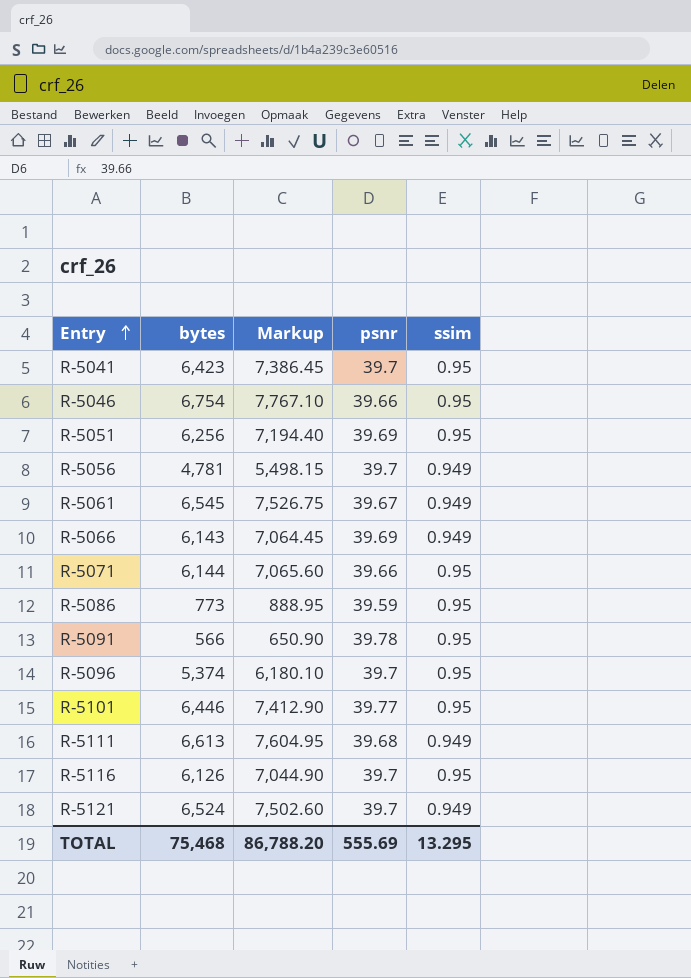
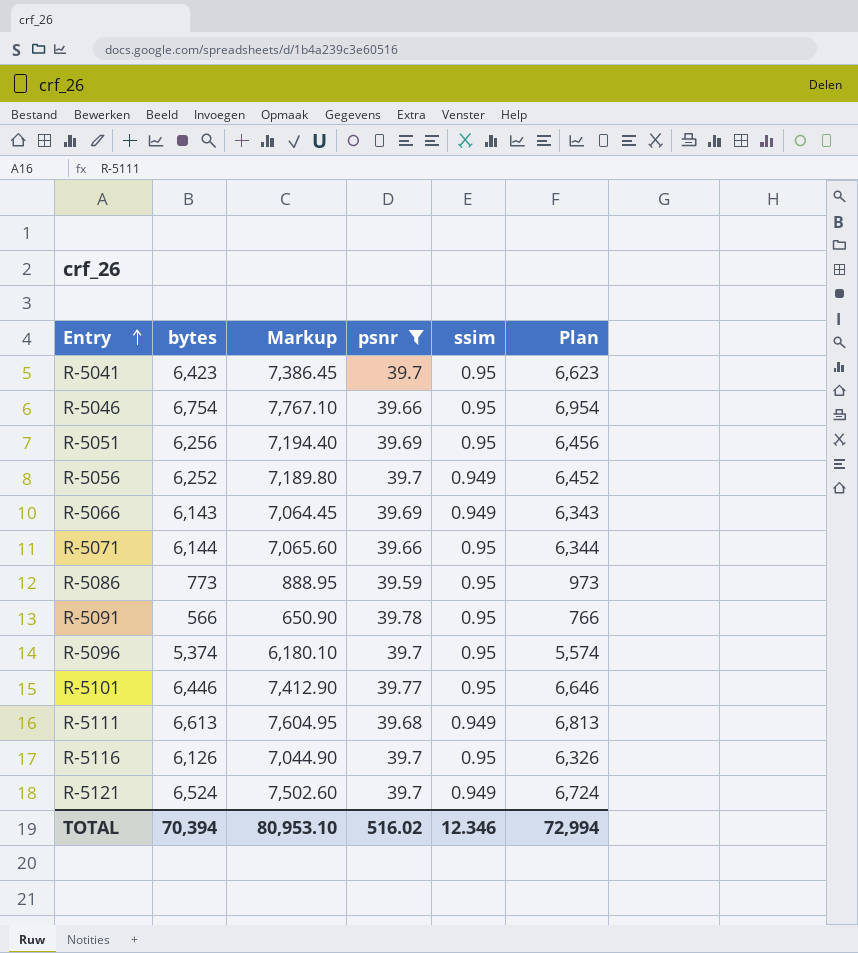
filter: none -> psnr != 39.67
column Plan | formula: none -> [bytes] + 200
R-5056 | bytes: 4,781 -> 6,252
R-5056 | Markup: 5,498.15 -> 7,189.80
TOTAL | bytes: 75,468 -> 70,394
TOTAL | Markup: 86,788.20 -> 80,953.10
TOTAL | psnr: 555.69 -> 516.02
TOTAL | ssim: 13.295 -> 12.346

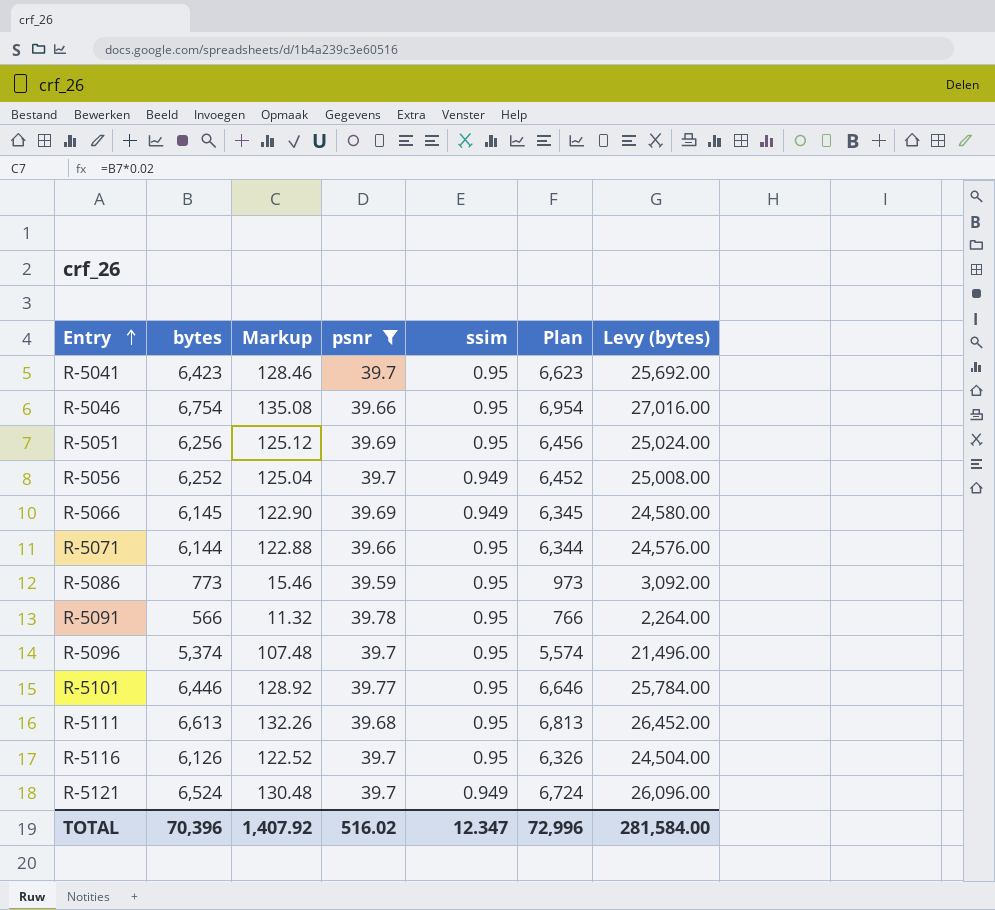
column Markup | formula: [bytes] * 1.15 -> [bytes] * 0.02
column Levy (bytes) | formula: none -> [bytes] * 4
R-5066 | bytes: 6,143 -> 6,145
R-5066 | Plan: 6,343 -> 6,345
R-5111 | ssim: 0.949 -> 0.95
TOTAL | bytes: 70,394 -> 70,396
TOTAL | Markup: 80,953.10 -> 1,407.92
TOTAL | ssim: 12.346 -> 12.347
TOTAL | Plan: 72,994 -> 72,996

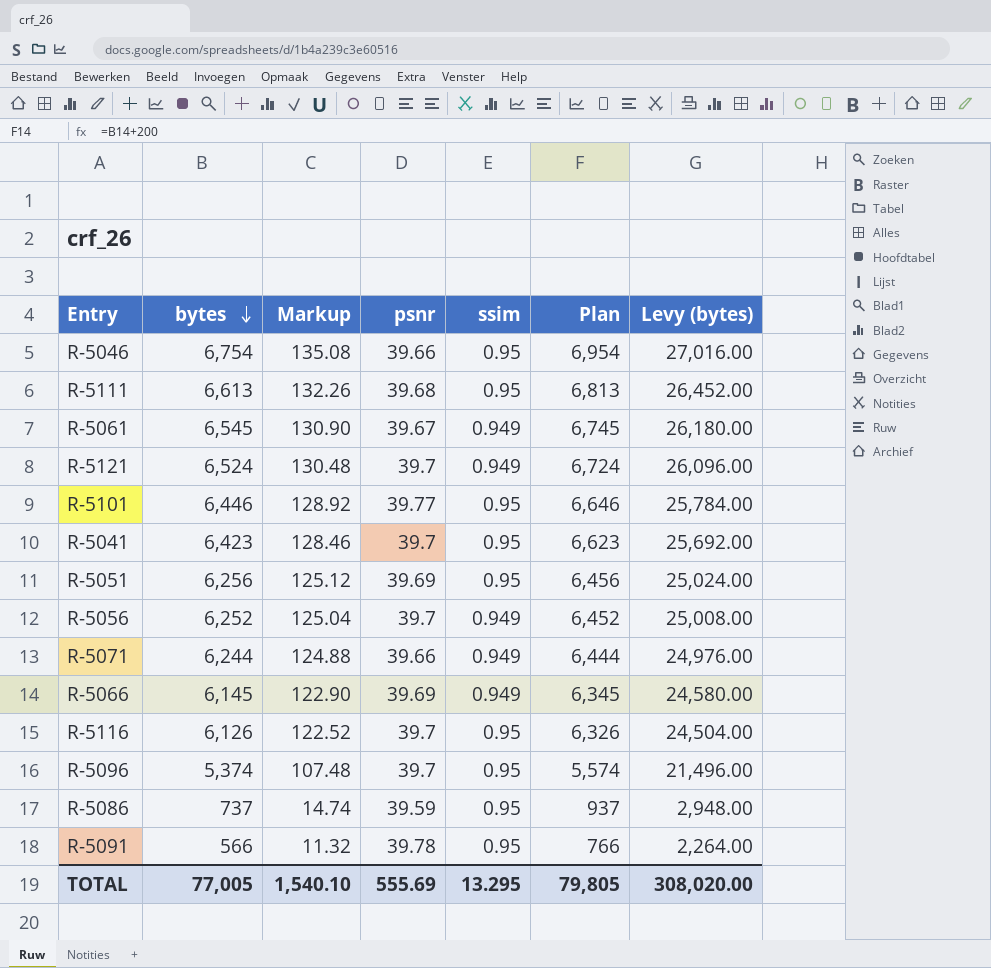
filter: psnr != 39.67 -> none
row order: Entry ascending -> bytes descending
R-5071 | bytes: 6,144 -> 6,244
R-5071 | Markup: 122.88 -> 124.88
R-5071 | ssim: 0.95 -> 0.949
R-5071 | Plan: 6,344 -> 6,444
R-5071 | Levy (bytes): 24,576.00 -> 24,976.00
R-5086 | bytes: 773 -> 737
R-5086 | Markup: 15.46 -> 14.74
R-5086 | Plan: 973 -> 937
R-5086 | Levy (bytes): 3,092.00 -> 2,948.00
TOTAL | bytes: 70,396 -> 77,005
TOTAL | Markup: 1,407.92 -> 1,540.10
TOTAL | psnr: 516.02 -> 555.69
TOTAL | ssim: 12.347 -> 13.295
TOTAL | Plan: 72,996 -> 79,805
TOTAL | Levy (bytes): 281,584.00 -> 308,020.00

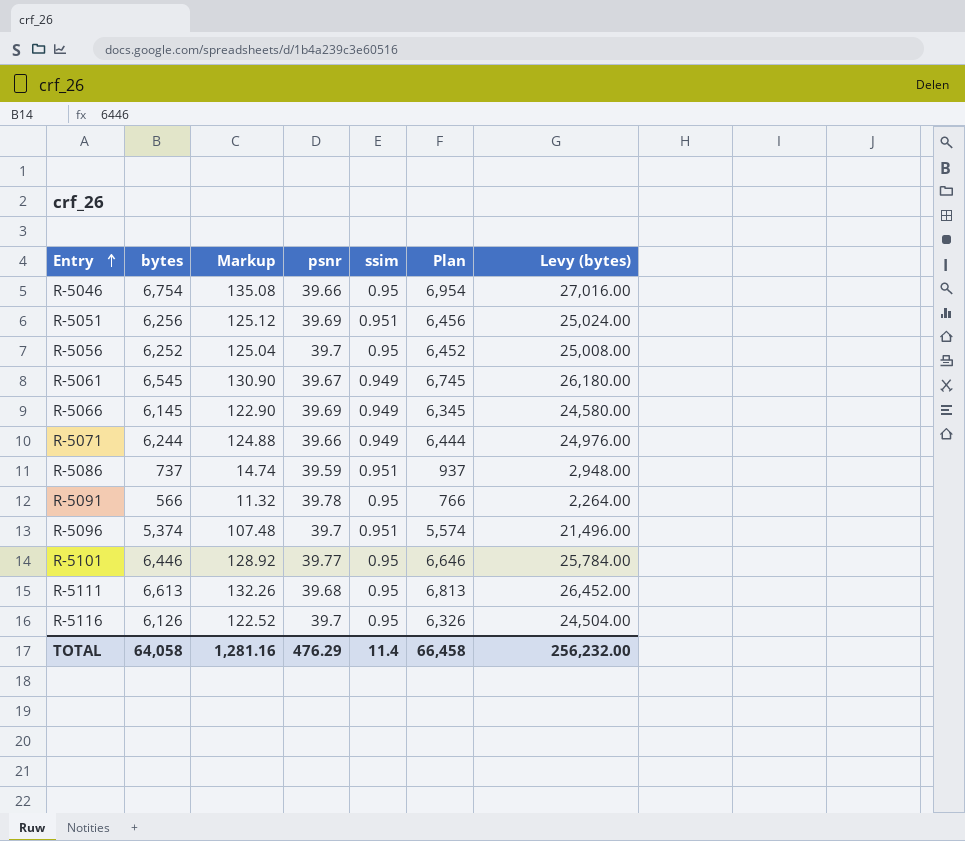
row order: bytes descending -> Entry ascending
row R-5121: 6,524 | 130.48 | 39.7 | 0.949 | 6,724 | 26,096.00 -> none
row R-5041: 6,423 | 128.46 | 39.7 | 0.95 | 6,623 | 25,692.00 -> none
R-5051 | ssim: 0.95 -> 0.951
R-5056 | ssim: 0.949 -> 0.95
R-5086 | ssim: 0.95 -> 0.951
R-5096 | ssim: 0.95 -> 0.951
TOTAL | bytes: 77,005 -> 64,058
TOTAL | Markup: 1,540.10 -> 1,281.16
TOTAL | psnr: 555.69 -> 476.29
TOTAL | ssim: 13.295 -> 11.4
TOTAL | Plan: 79,805 -> 66,458
TOTAL | Levy (bytes): 308,020.00 -> 256,232.00

